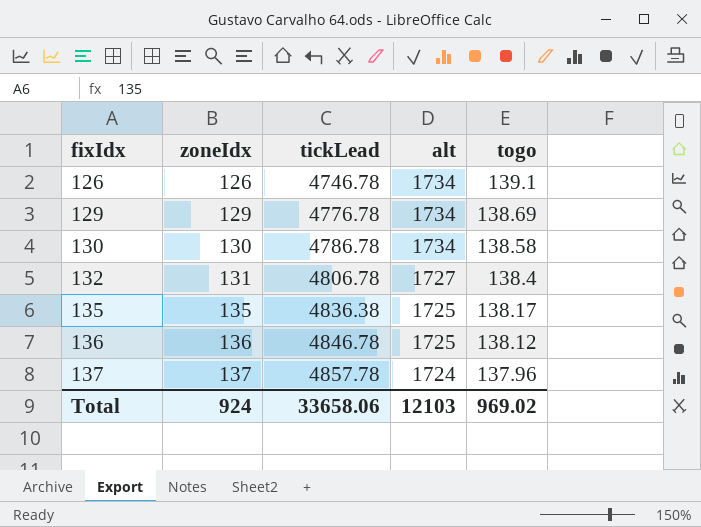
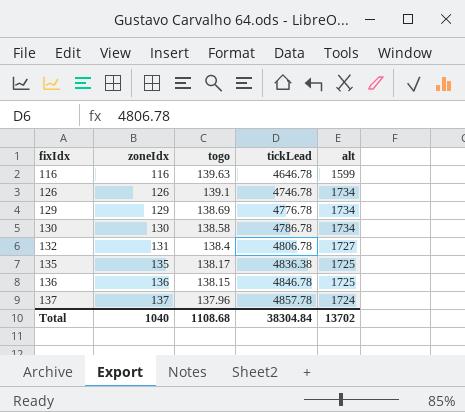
column togo | position: 5 -> 3
row 116: none -> 116 | 139.63 | 4646.78 | 1599
136 | togo: 138.12 -> 138.15
Total | zoneIdx: 924 -> 1040
Total | togo: 969.02 -> 1108.68
Total | tickLead: 33658.06 -> 38304.84
Total | alt: 12103 -> 13702

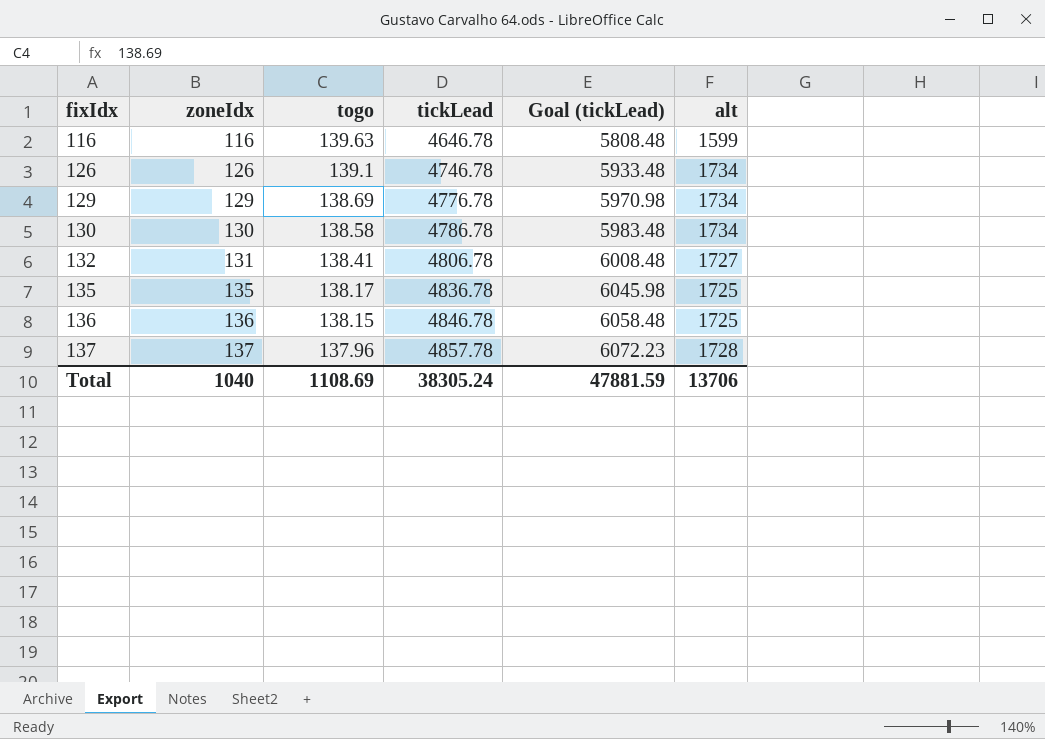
column Goal (tickLead) | formula: none -> [tickLead] * 1.25
132 | togo: 138.4 -> 138.41
135 | tickLead: 4836.38 -> 4836.78
137 | alt: 1724 -> 1728
Total | togo: 1108.68 -> 1108.69
Total | tickLead: 38304.84 -> 38305.24
Total | alt: 13702 -> 13706

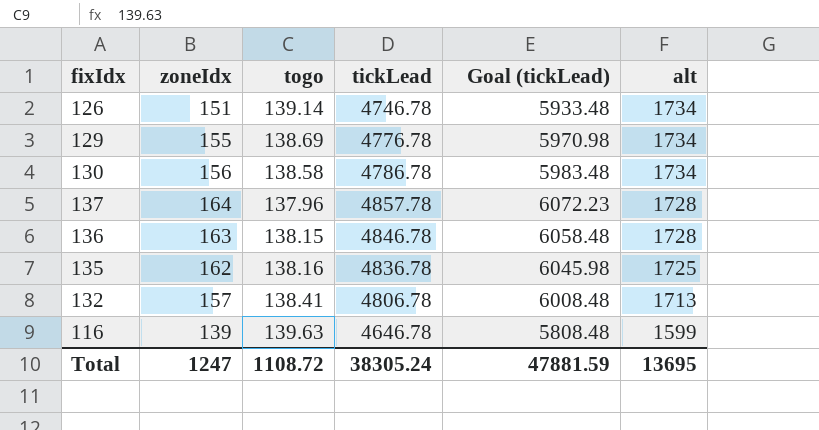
row order: fixIdx ascending -> alt descending
126 | zoneIdx: 126 -> 151
126 | togo: 139.1 -> 139.14
129 | zoneIdx: 129 -> 155
130 | zoneIdx: 130 -> 156
137 | zoneIdx: 137 -> 164
136 | zoneIdx: 136 -> 163
136 | alt: 1725 -> 1728
135 | zoneIdx: 135 -> 162
135 | togo: 138.17 -> 138.16
132 | zoneIdx: 131 -> 157
132 | alt: 1727 -> 1713
116 | zoneIdx: 116 -> 139
Total | zoneIdx: 1040 -> 1247
Total | togo: 1108.69 -> 1108.72
Total | alt: 13706 -> 13695

